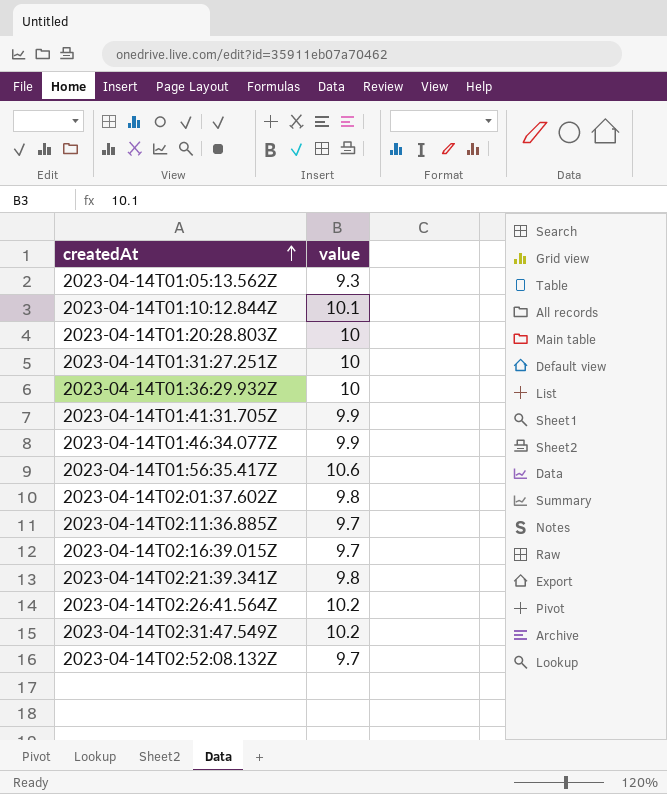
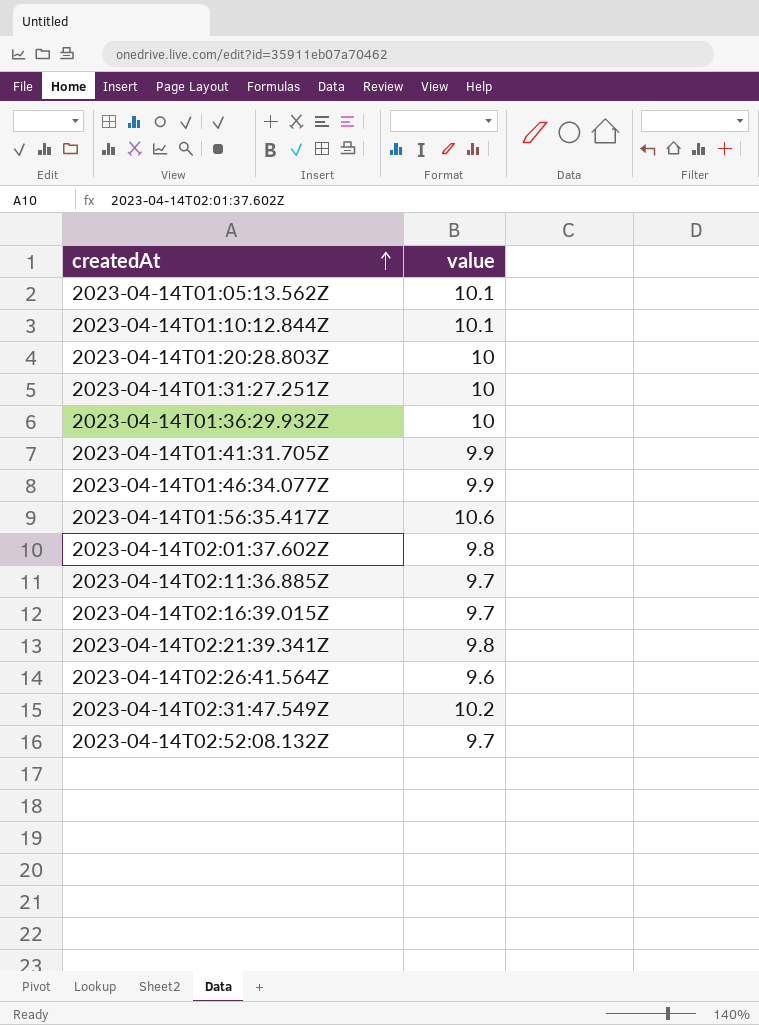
2023-04-14T01:05:13.562Z | value: 9.3 -> 10.1
2023-04-14T02:26:41.564Z | value: 10.2 -> 9.6

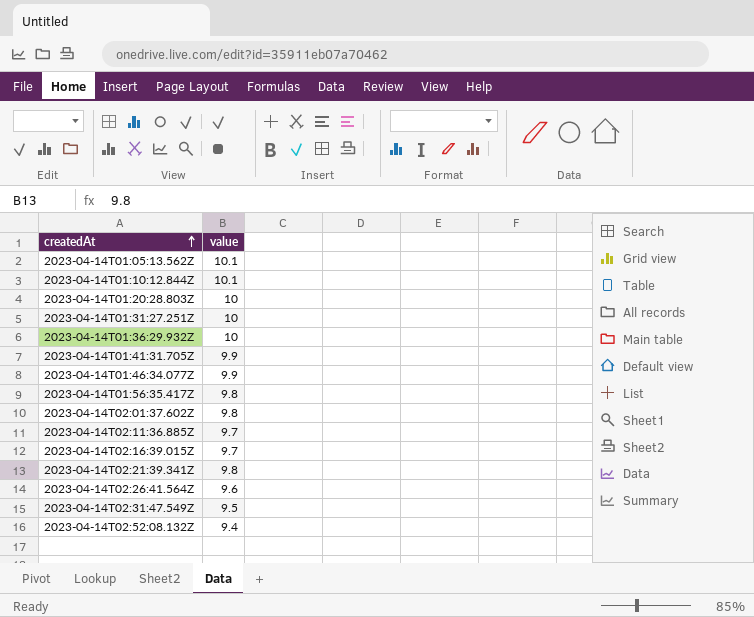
2023-04-14T01:56:35.417Z | value: 10.6 -> 9.8
2023-04-14T02:31:47.549Z | value: 10.2 -> 9.5
2023-04-14T02:52:08.132Z | value: 9.7 -> 9.4

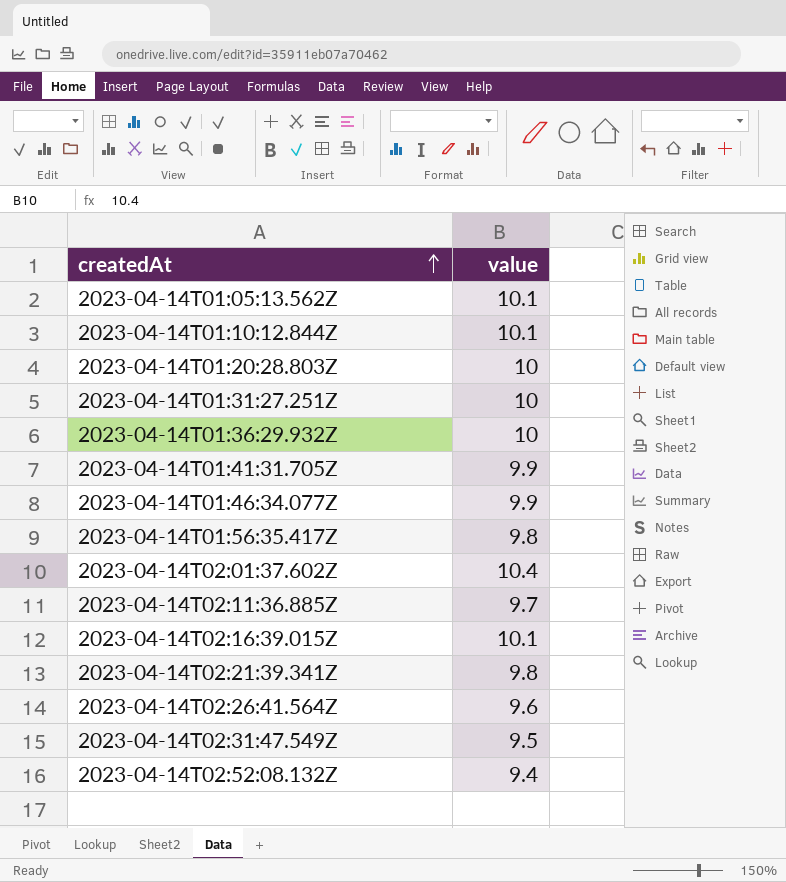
2023-04-14T02:01:37.602Z | value: 9.8 -> 10.4
2023-04-14T02:16:39.015Z | value: 9.7 -> 10.1

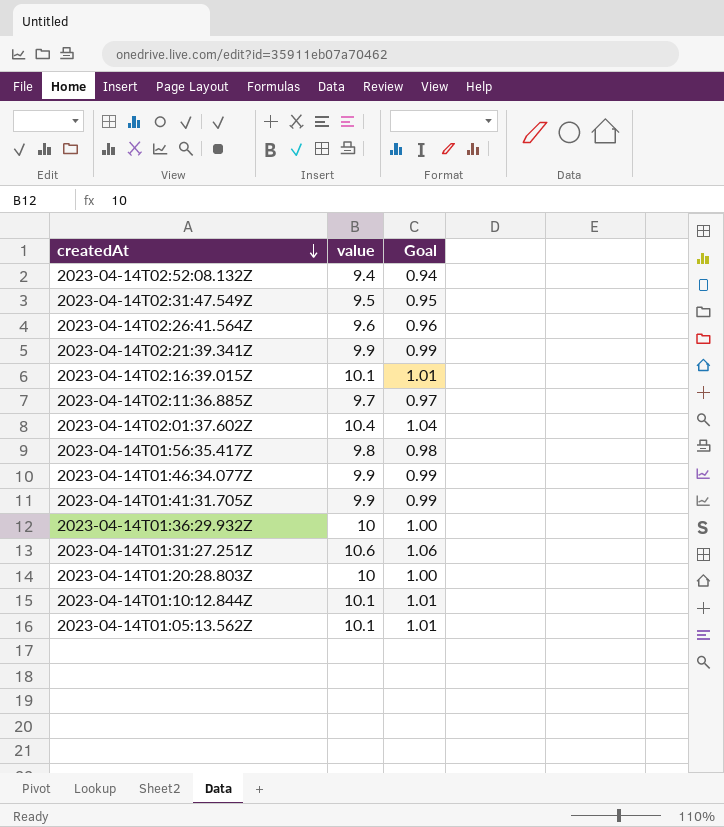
row order: createdAt ascending -> createdAt descending
column Goal | formula: none -> [value] * 0.1
2023-04-14T02:21:39.341Z | value: 9.8 -> 9.9
2023-04-14T01:31:27.251Z | value: 10 -> 10.6

